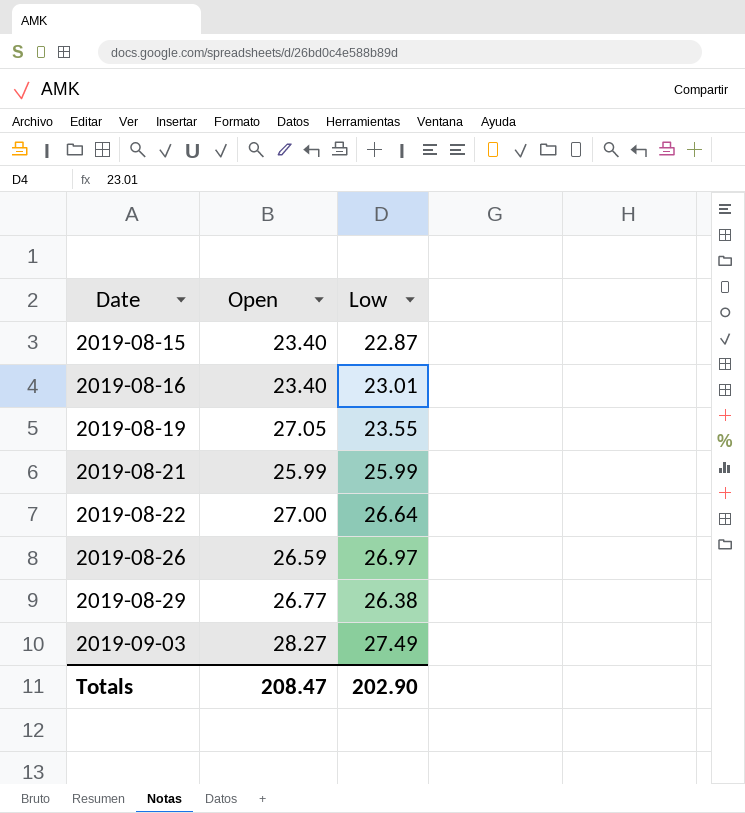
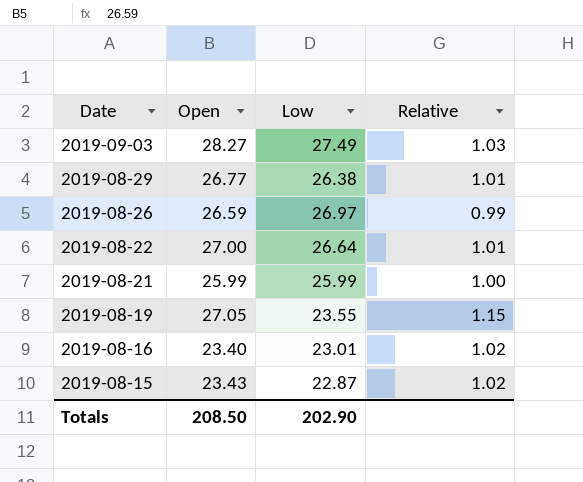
row order: Date ascending -> Date descending
column Relative | formula: none -> [Open] / [Low]
2019-08-15 | Open: 23.40 -> 23.43
Totals | Open: 208.47 -> 208.50

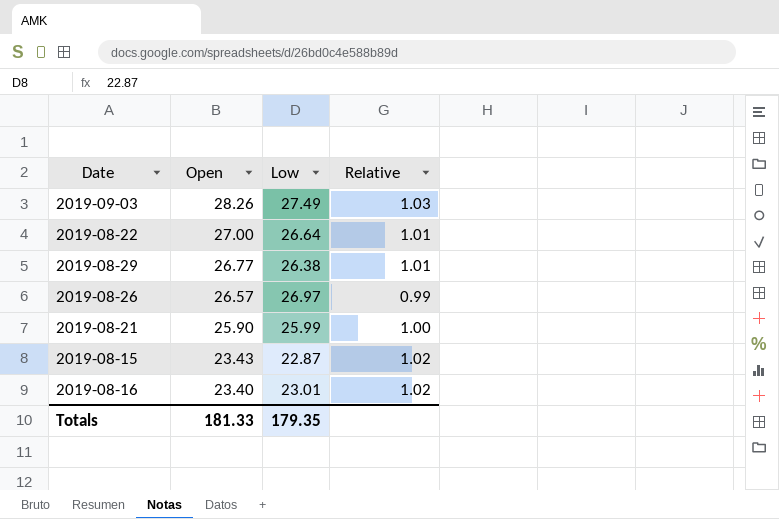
row order: Date descending -> Open descending
row 2019-08-19: 27.05 | 23.55 | 1.15 -> none
2019-09-03 | Open: 28.27 -> 28.26
2019-08-26 | Open: 26.59 -> 26.57
2019-08-21 | Open: 25.99 -> 25.90
Totals | Open: 208.50 -> 181.33
Totals | Low: 202.90 -> 179.35

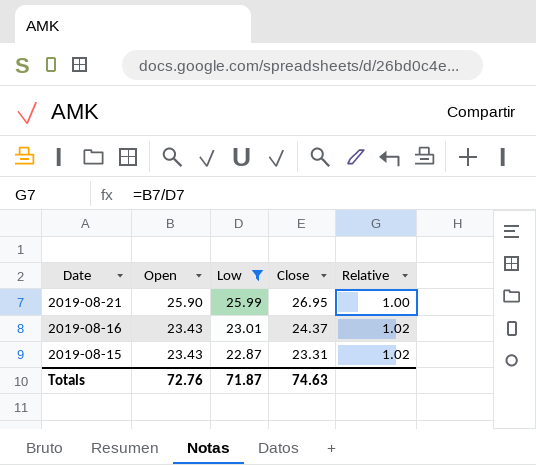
filter: none -> Low <= 25.99
row order: Open descending -> Date descending
column Close | position: none -> 4
2019-08-16 | Open: 23.40 -> 23.43
Totals | Open: 181.33 -> 72.76
Totals | Low: 179.35 -> 71.87

